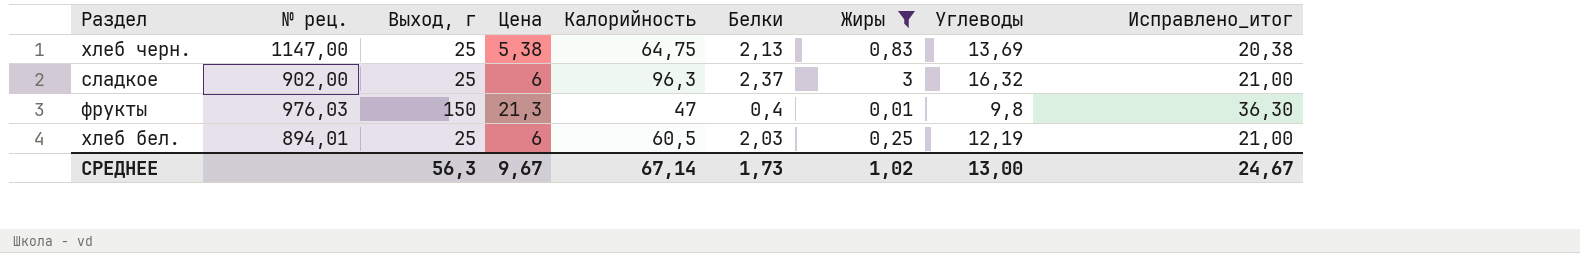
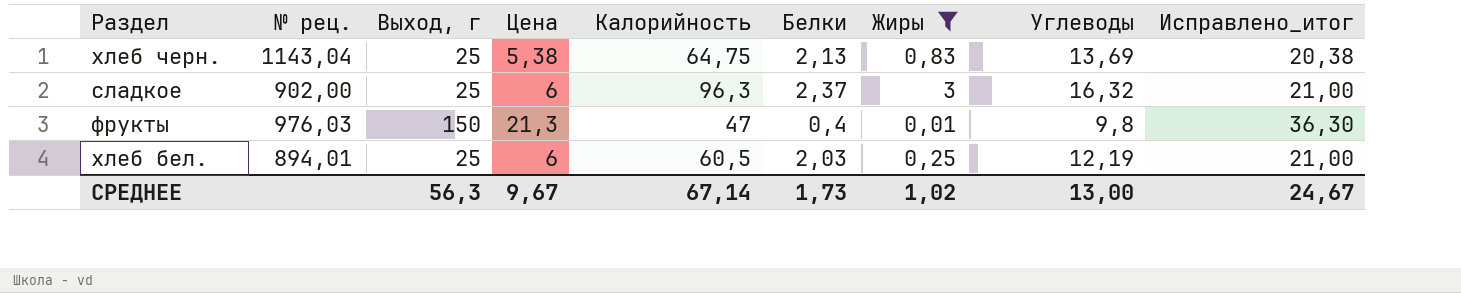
хлеб черн. | № рец.: 1147,00 -> 1143,04

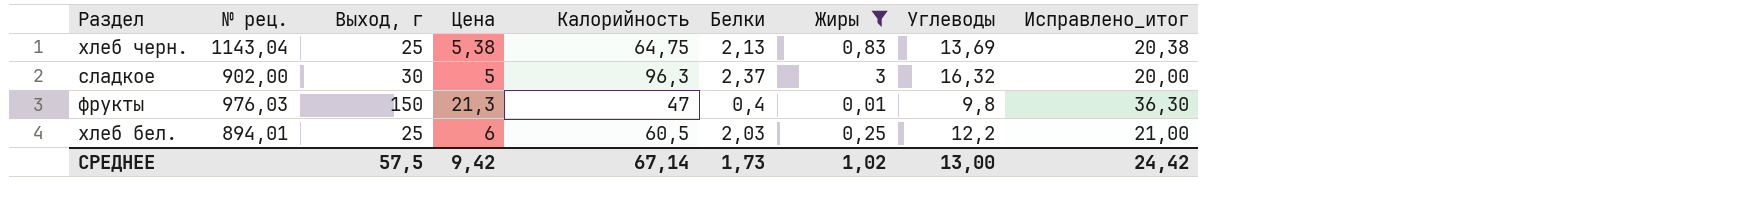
сладкое | Выход, г: 25 -> 30
сладкое | Цена: 6 -> 5
сладкое | Исправлено_итог: 21,00 -> 20,00
хлеб бел. | Углеводы: 12,19 -> 12,2
СРЕДНЕЕ | Выход, г: 56,3 -> 57,5
СРЕДНЕЕ | Цена: 9,67 -> 9,42
СРЕДНЕЕ | Исправлено_итог: 24,67 -> 24,42

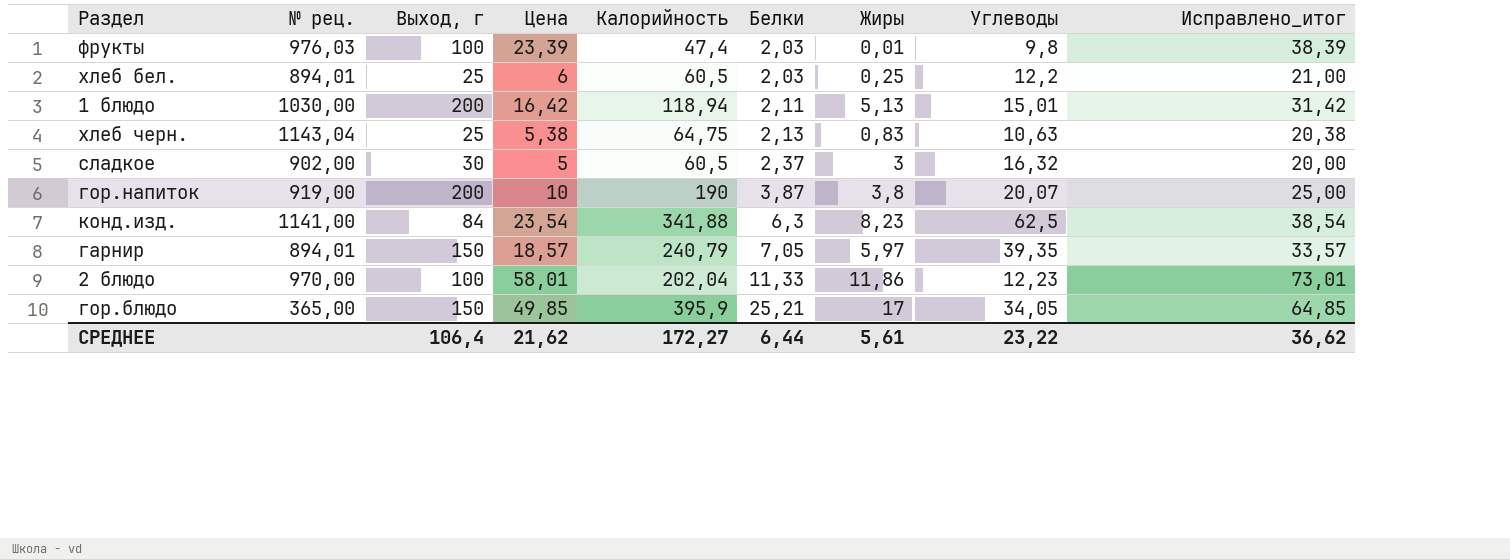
filter: Жиры <= 3 -> none
row order: none -> Белки ascending
фрукты | Выход, г: 150 -> 100
фрукты | Цена: 21,3 -> 23,39
фрукты | Калорийность: 47 -> 47,4
фрукты | Белки: 0,4 -> 2,03
фрукты | Исправлено_итог: 36,30 -> 38,39
хлеб черн. | Углеводы: 13,69 -> 10,63
сладкое | Калорийность: 96,3 -> 60,5
СРЕДНЕЕ | Выход, г: 57,5 -> 106,4
СРЕДНЕЕ | Цена: 9,42 -> 21,62
СРЕДНЕЕ | Калорийность: 67,14 -> 172,27
СРЕДНЕЕ | Белки: 1,73 -> 6,44
СРЕДНЕЕ | Жиры: 1,02 -> 5,61
СРЕДНЕЕ | Углеводы: 13,00 -> 23,22
СРЕДНЕЕ | Исправлено_итог: 24,42 -> 36,62

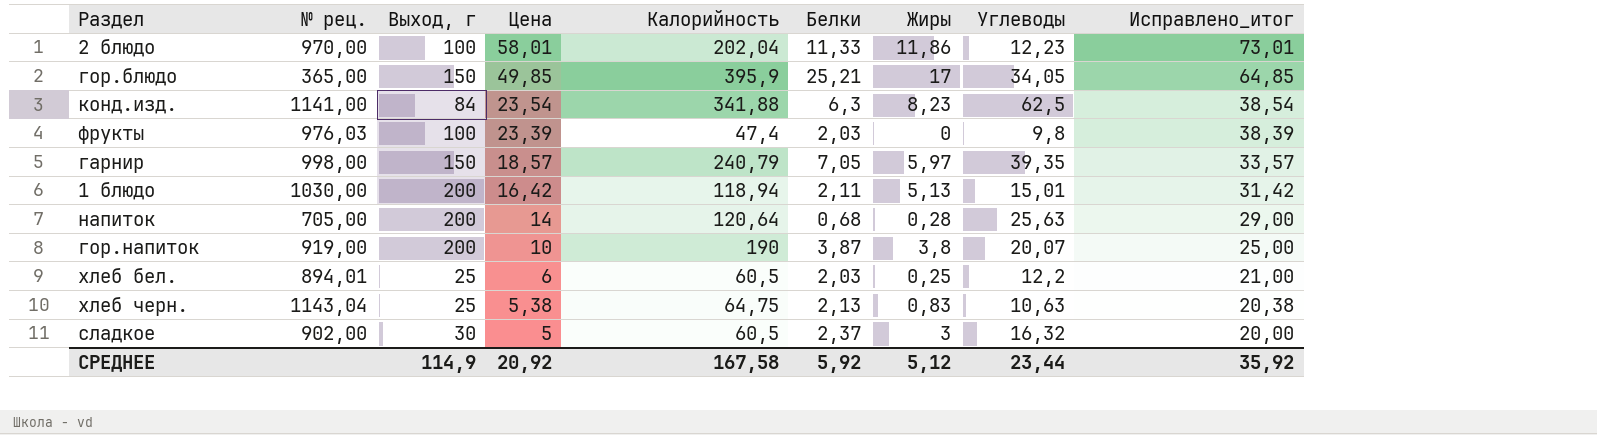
row order: Белки ascending -> Цена descending
фрукты | Жиры: 0,01 -> 0
гарнир | № рец.: 894,01 -> 998,00
row напиток: none -> 705,00 | 200 | 14 | 120,64 | 0,68 | 0,28 | 25,63 | 29,00
СРЕДНЕЕ | Выход, г: 106,4 -> 114,9
СРЕДНЕЕ | Цена: 21,62 -> 20,92
СРЕДНЕЕ | Калорийность: 172,27 -> 167,58
СРЕДНЕЕ | Белки: 6,44 -> 5,92
СРЕДНЕЕ | Жиры: 5,61 -> 5,12
СРЕДНЕЕ | Углеводы: 23,22 -> 23,44
СРЕДНЕЕ | Исправлено_итог: 36,62 -> 35,92

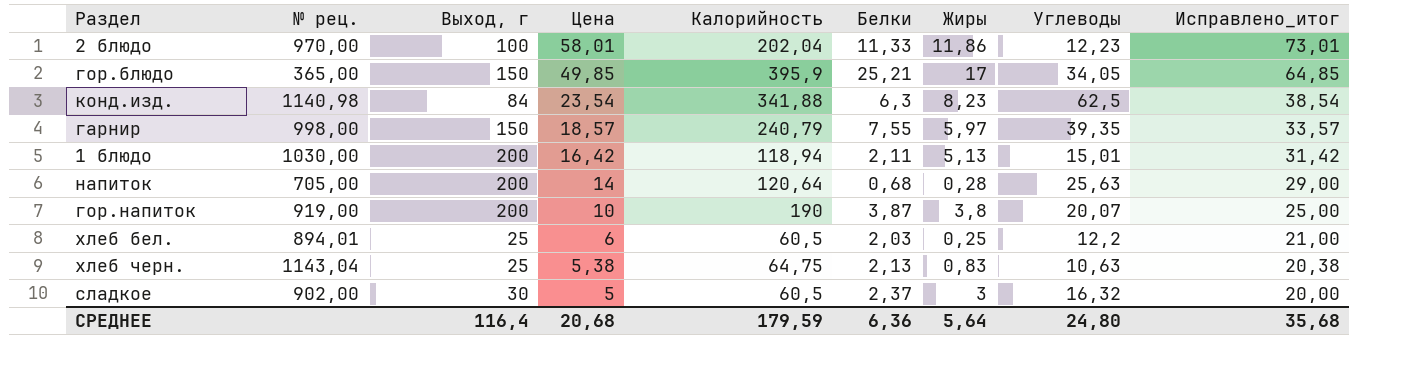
row фрукты: 976,03 | 100 | 23,39 | 47,4 | 2,03 | 0 | 9,8 | 38,39 -> none
конд.изд. | № рец.: 1141,00 -> 1140,98
гарнир | Белки: 7,05 -> 7,55
СРЕДНЕЕ | Выход, г: 114,9 -> 116,4
СРЕДНЕЕ | Цена: 20,92 -> 20,68
СРЕДНЕЕ | Калорийность: 167,58 -> 179,59
СРЕДНЕЕ | Белки: 5,92 -> 6,36
СРЕДНЕЕ | Жиры: 5,12 -> 5,64
СРЕДНЕЕ | Углеводы: 23,44 -> 24,80
СРЕДНЕЕ | Исправлено_итог: 35,92 -> 35,68

